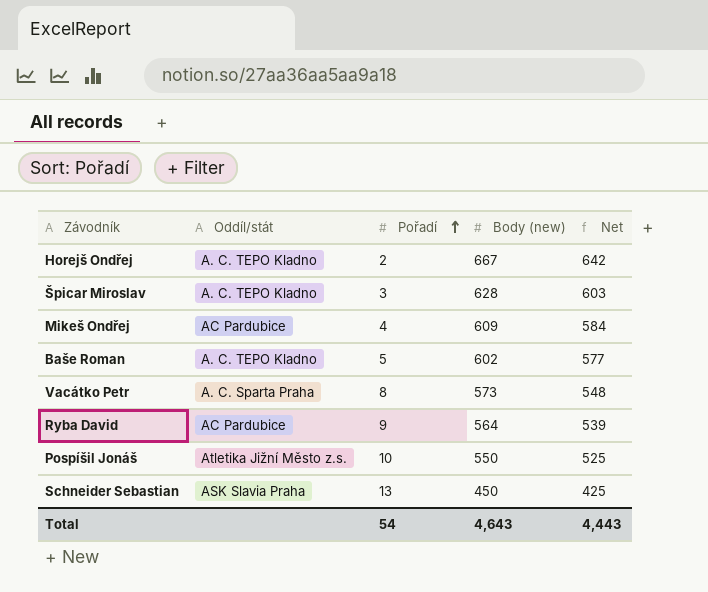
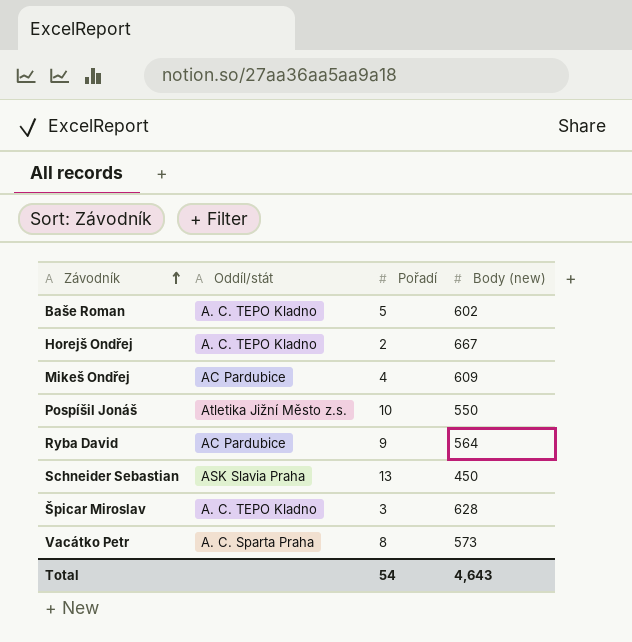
row order: Pořadí ascending -> Závodník ascending
column Net | formula: [Body (new)] - 25 -> none

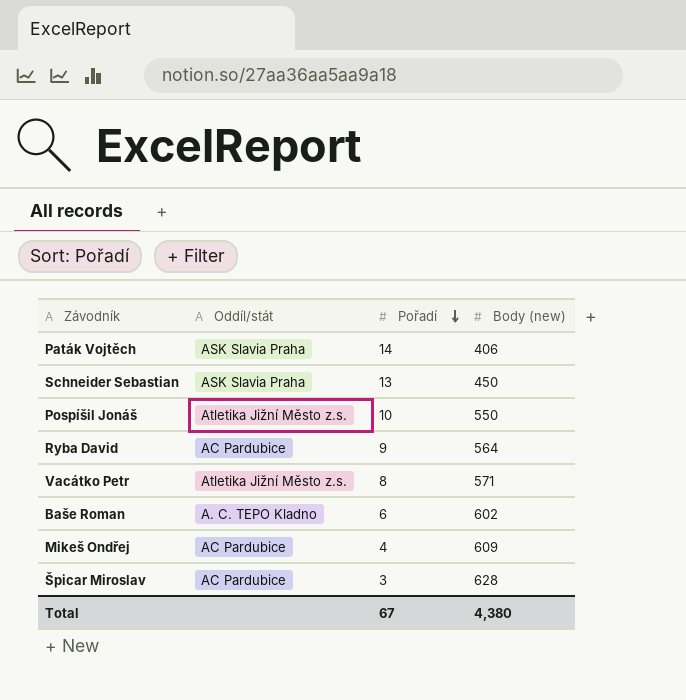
row order: Závodník ascending -> Pořadí descending
row Horejš Ondřej: A. C. TEPO Kladno | 2 | 667 -> none
row Paták Vojtěch: none -> ASK Slavia Praha | 14 | 406
Vacátko Petr | Oddíl/stát: A. C. Sparta Praha -> Atletika Jižní Město z.s.
Vacátko Petr | Body (new): 573 -> 571
Baše Roman | Pořadí: 5 -> 6
Špicar Miroslav | Oddíl/stát: A. C. TEPO Kladno -> AC Pardubice
Total | Pořadí: 54 -> 67
Total | Body (new): 4,643 -> 4,380

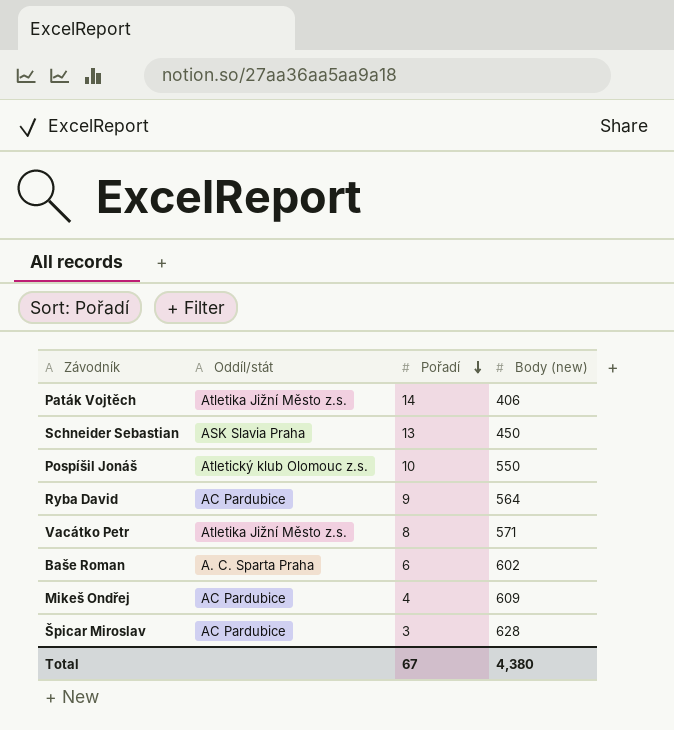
Paták Vojtěch | Oddíl/stát: ASK Slavia Praha -> Atletika Jižní Město z.s.
Pospíšil Jonáš | Oddíl/stát: Atletika Jižní Město z.s. -> Atletický klub Olomouc z.s.
Baše Roman | Oddíl/stát: A. C. TEPO Kladno -> A. C. Sparta Praha

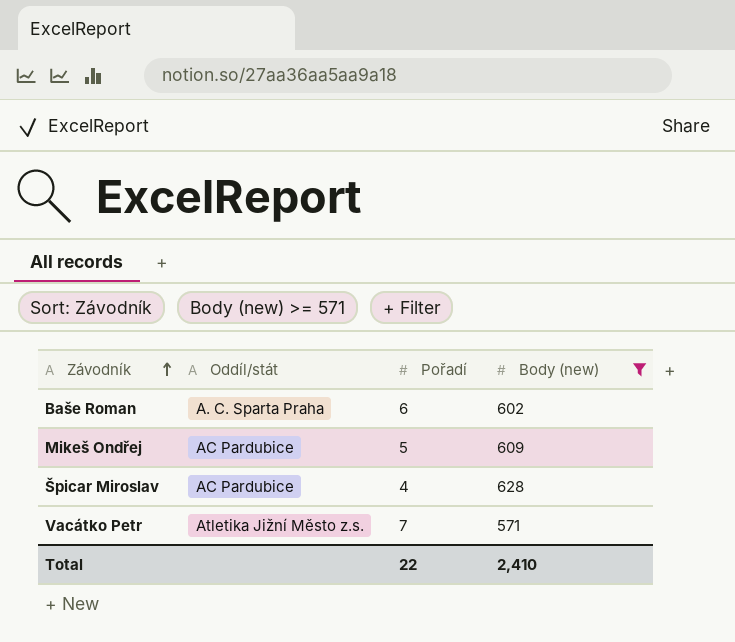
filter: none -> Body (new) >= 571
row order: Pořadí descending -> Závodník ascending
Mikeš Ondřej | Pořadí: 4 -> 5
Špicar Miroslav | Pořadí: 3 -> 4
Vacátko Petr | Pořadí: 8 -> 7
Total | Pořadí: 67 -> 22
Total | Body (new): 4,380 -> 2,410

